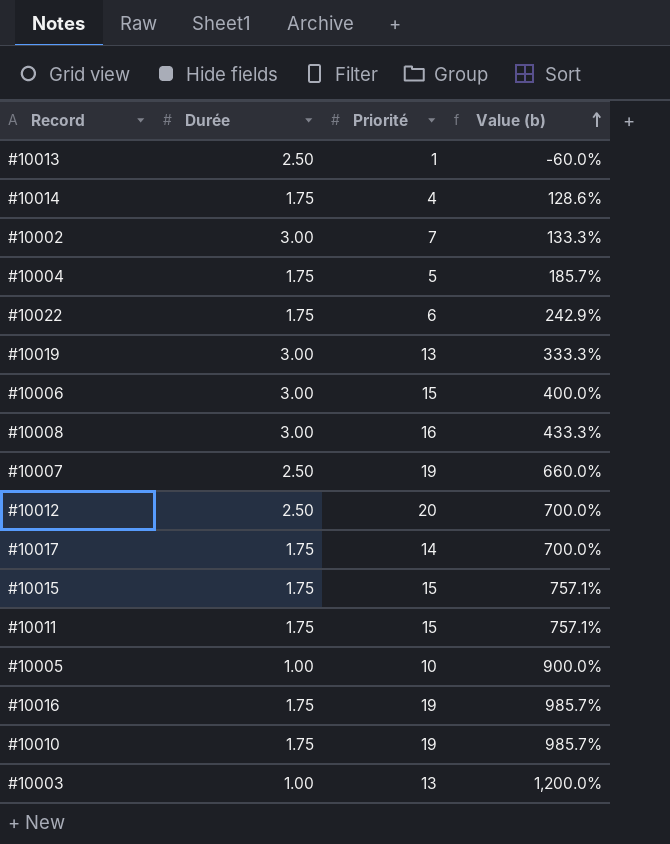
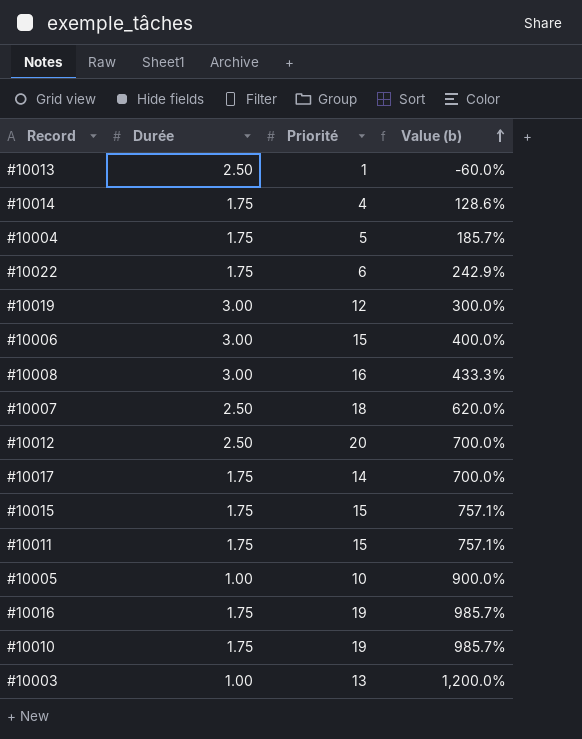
row #10002: 3.00 | 7 | 133.3% -> none
#10019 | Priorité: 13 -> 12
#10019 | Value (b): 333.3% -> 300.0%
#10007 | Priorité: 19 -> 18
#10007 | Value (b): 660.0% -> 620.0%

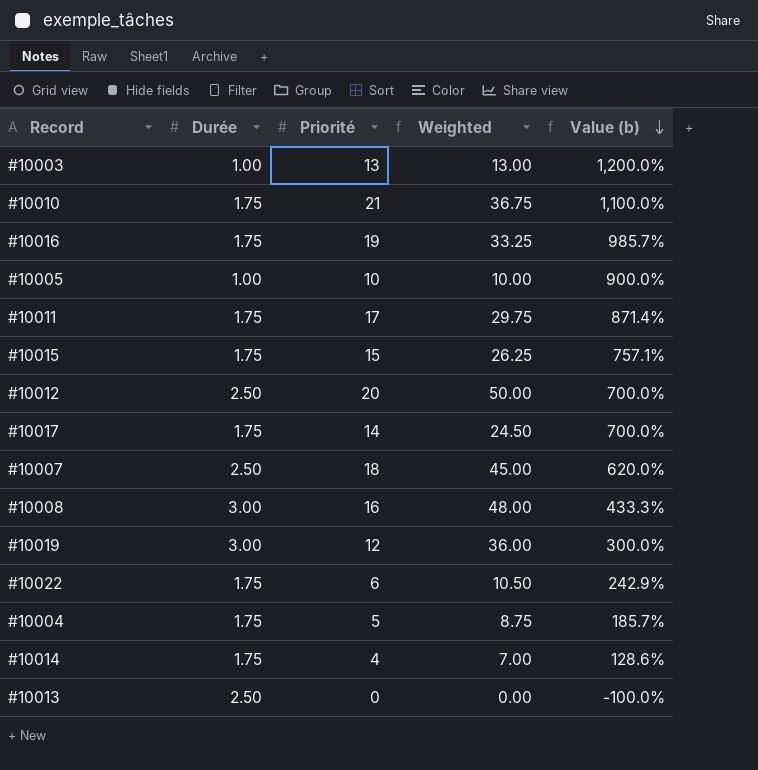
row order: Value (b) ascending -> Value (b) descending
column Weighted | formula: none -> [Durée] * [Priorité]
row #10006: 3.00 | 15 | 400.0% -> none
#10010 | Priorité: 19 -> 21
#10010 | Value (b): 985.7% -> 1,100.0%
#10011 | Priorité: 15 -> 17
#10011 | Value (b): 757.1% -> 871.4%
#10013 | Priorité: 1 -> 0
#10013 | Value (b): -60.0% -> -100.0%

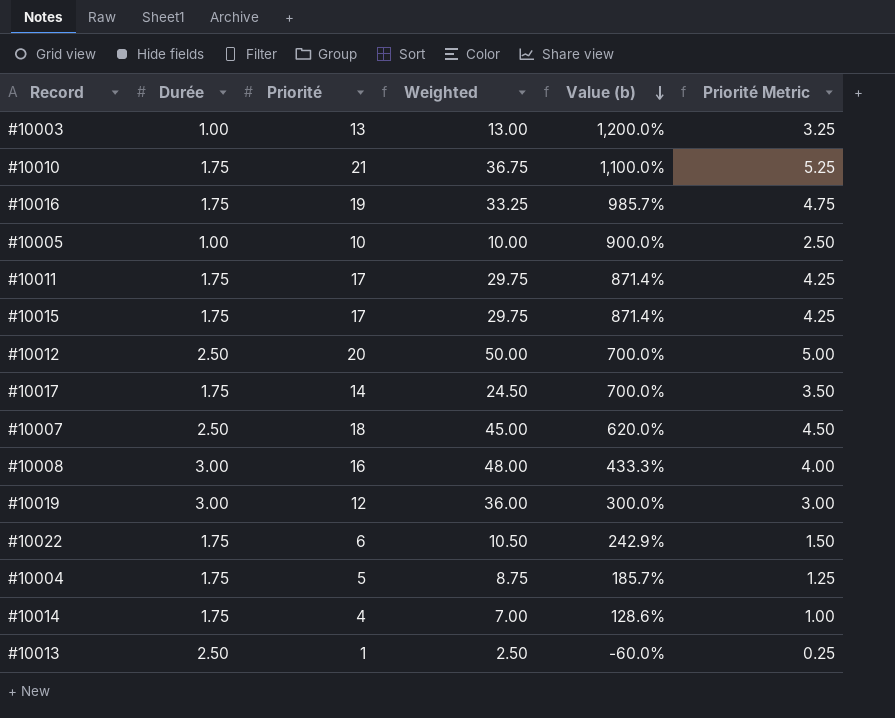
column Priorité Metric | formula: none -> [Priorité] * 0.25
#10015 | Priorité: 15 -> 17
#10015 | Weighted: 26.25 -> 29.75
#10015 | Value (b): 757.1% -> 871.4%
#10013 | Priorité: 0 -> 1
#10013 | Weighted: 0.00 -> 2.50
#10013 | Value (b): -100.0% -> -60.0%

